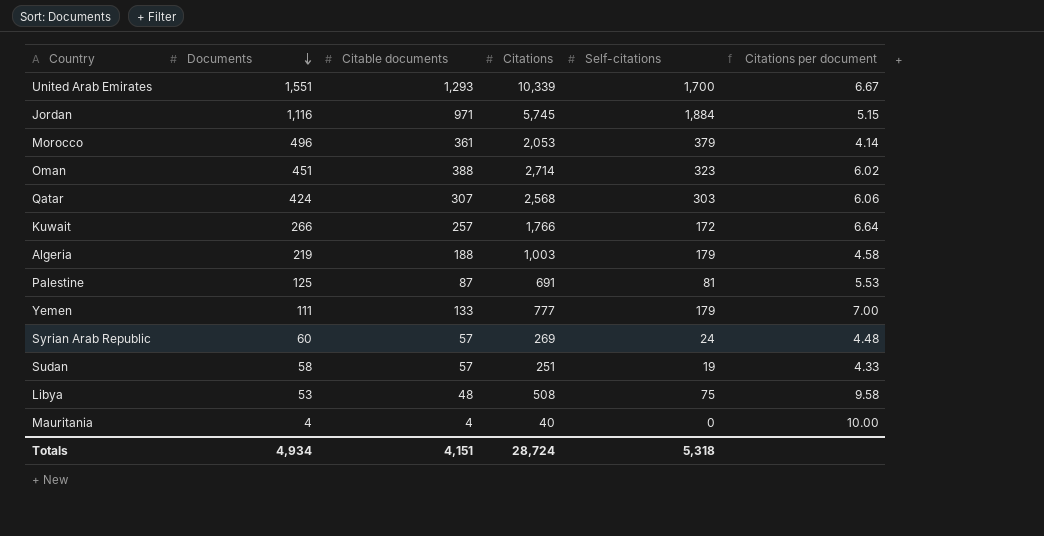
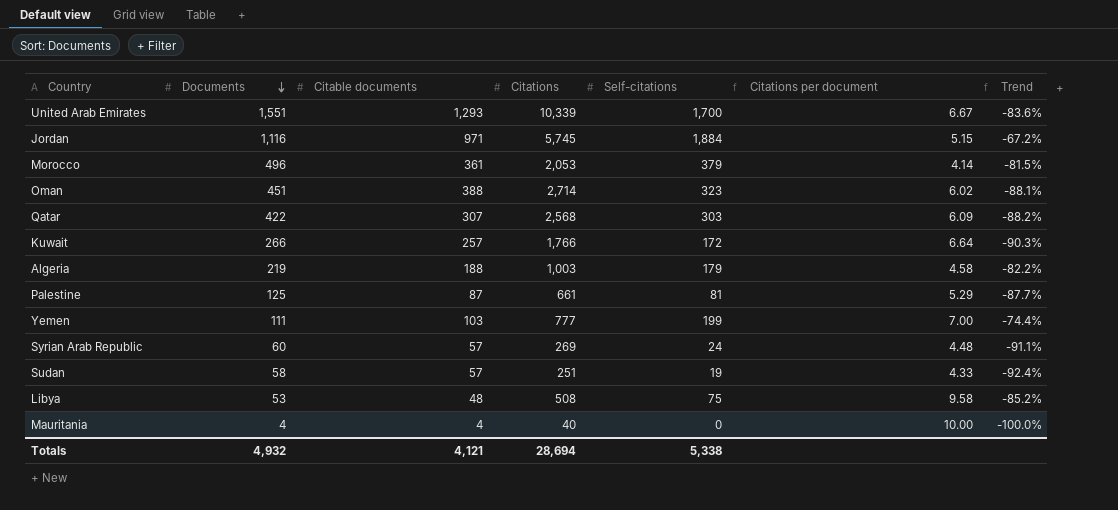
column Trend | formula: none -> ([Self-citations] - [Citations]) / [Citations]
Qatar | Documents: 424 -> 422
Qatar | Citations per document: 6.06 -> 6.09
Palestine | Citations: 691 -> 661
Palestine | Citations per document: 5.53 -> 5.29
Yemen | Citable documents: 133 -> 103
Yemen | Self-citations: 179 -> 199
Totals | Documents: 4,934 -> 4,932
Totals | Citable documents: 4,151 -> 4,121
Totals | Citations: 28,724 -> 28,694
Totals | Self-citations: 5,318 -> 5,338

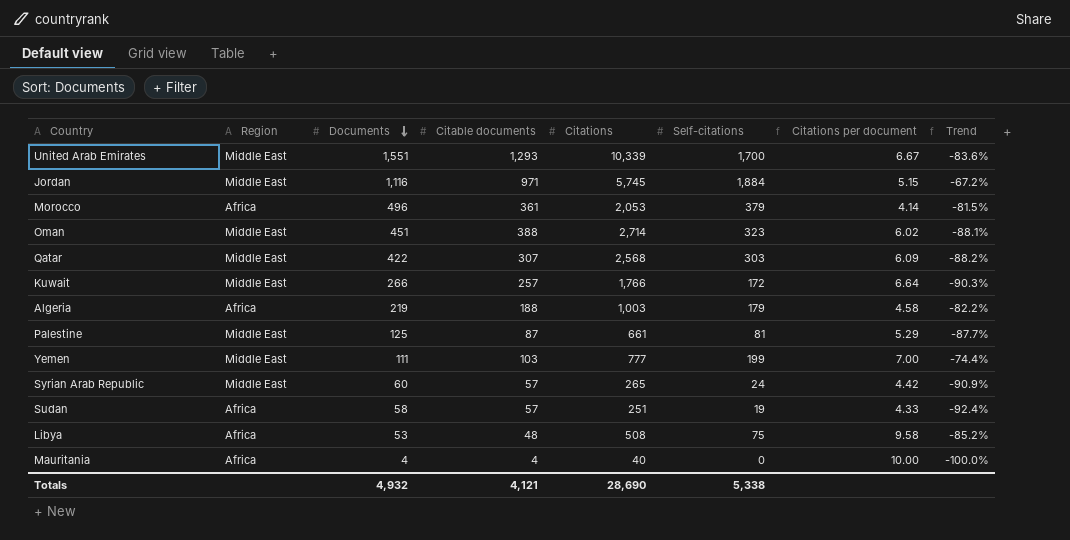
column Region | position: none -> 2
Syrian Arab Republic | Citations: 269 -> 265
Syrian Arab Republic | Citations per document: 4.48 -> 4.42
Syrian Arab Republic | Trend: -91.1% -> -90.9%
Totals | Citations: 28,694 -> 28,690

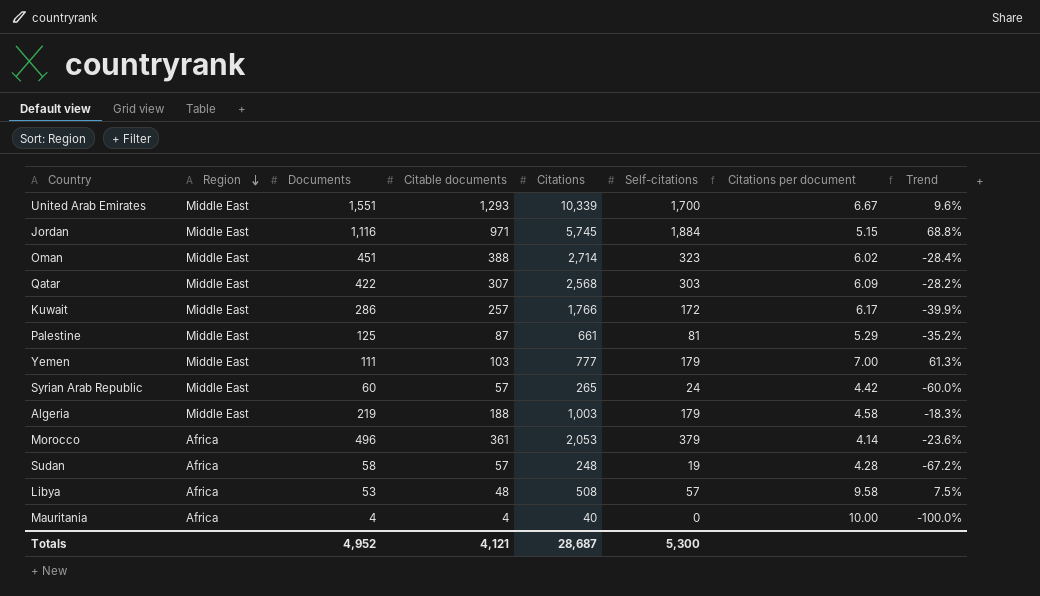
row order: Documents descending -> Region descending
column Trend | formula: ([Self-citations] - [Citations]) / [Citations] -> ([Self-citations] - [Documents]) / [Documents]
Kuwait | Documents: 266 -> 286
Kuwait | Citations per document: 6.64 -> 6.17
Yemen | Self-citations: 199 -> 179
Algeria | Region: Africa -> Middle East
Sudan | Citations: 251 -> 248
Sudan | Citations per document: 4.33 -> 4.28
Libya | Self-citations: 75 -> 57
Totals | Documents: 4,932 -> 4,952
Totals | Citations: 28,690 -> 28,687
Totals | Self-citations: 5,338 -> 5,300

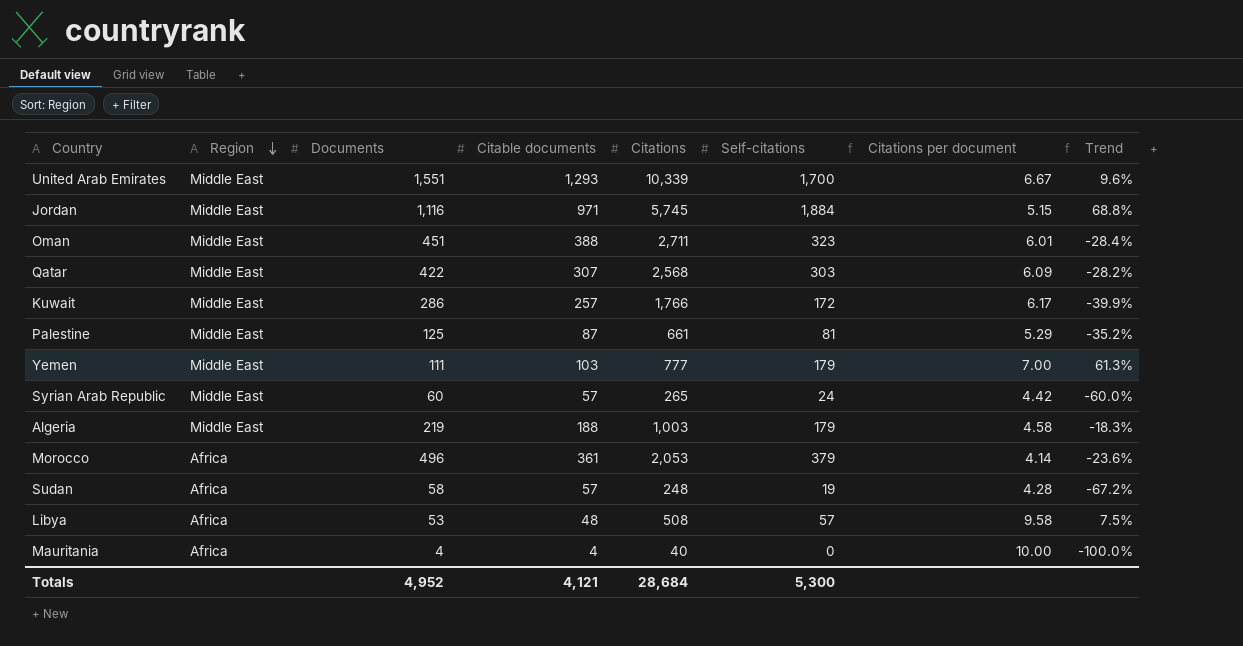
Oman | Citations: 2,714 -> 2,711
Oman | Citations per document: 6.02 -> 6.01
Totals | Citations: 28,687 -> 28,684

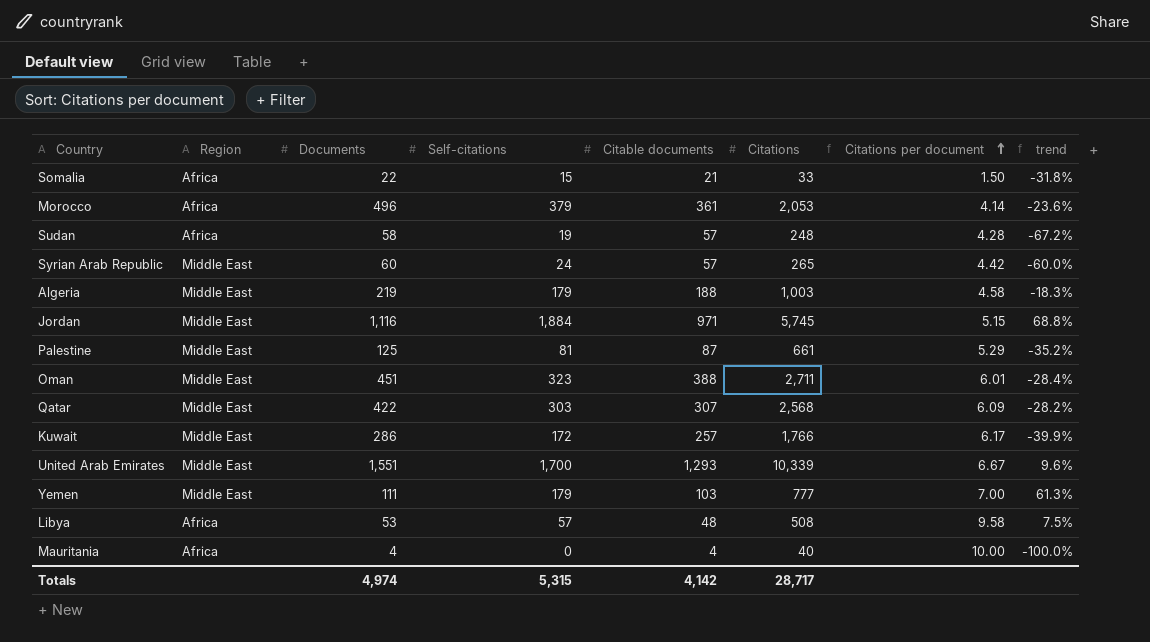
row order: Region descending -> Citations per document ascending
column Self-citations | position: 6 -> 4
column name: Trend -> trend
row Somalia: none -> Africa | 22 | 15 | 21 | 33 | 1.50 | -31.8%
Totals | Documents: 4,952 -> 4,974
Totals | Self-citations: 5,300 -> 5,315
Totals | Citable documents: 4,121 -> 4,142
Totals | Citations: 28,684 -> 28,717

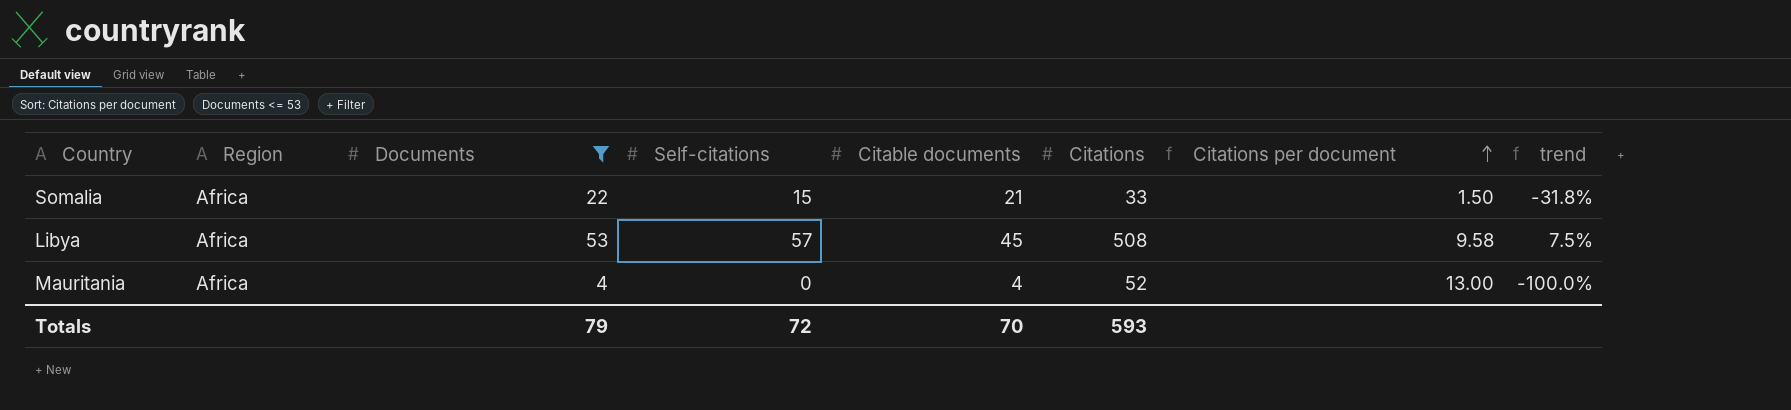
filter: none -> Documents <= 53
Libya | Citable documents: 48 -> 45
Mauritania | Citations: 40 -> 52
Mauritania | Citations per document: 10.00 -> 13.00
Totals | Documents: 4,974 -> 79
Totals | Self-citations: 5,315 -> 72
Totals | Citable documents: 4,142 -> 70
Totals | Citations: 28,717 -> 593

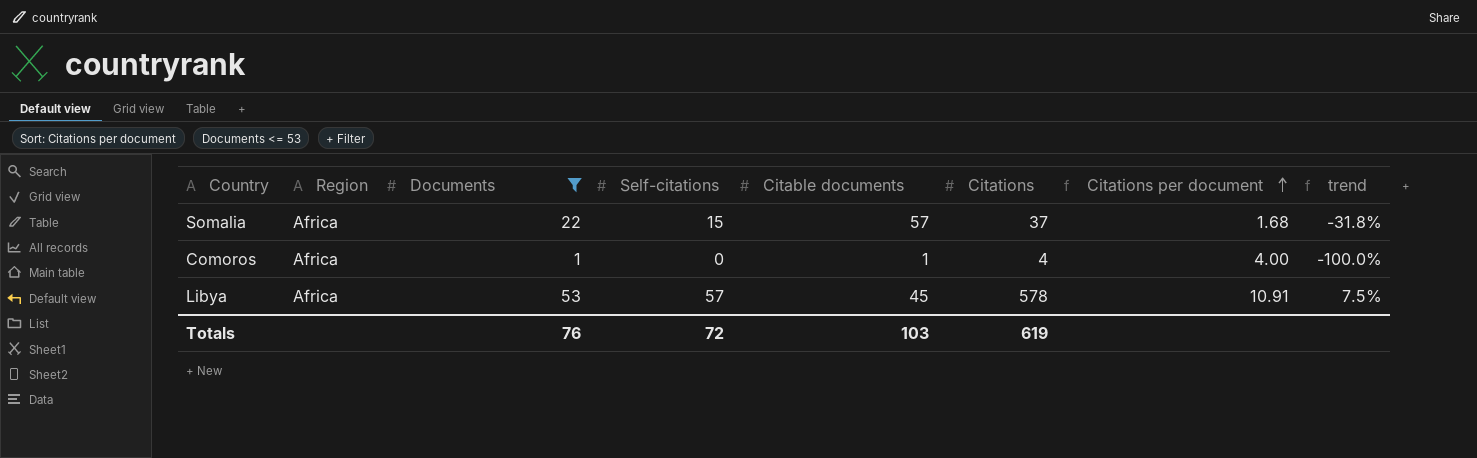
row Mauritania: Africa | 4 | 0 | 4 | 52 | 13.00 | -100.0% -> none
Somalia | Citable documents: 21 -> 57
Somalia | Citations: 33 -> 37
Somalia | Citations per document: 1.50 -> 1.68
row Comoros: none -> Africa | 1 | 0 | 1 | 4 | 4.00 | -100.0%
Libya | Citations: 508 -> 578
Libya | Citations per document: 9.58 -> 10.91
Totals | Documents: 79 -> 76
Totals | Citable documents: 70 -> 103
Totals | Citations: 593 -> 619

